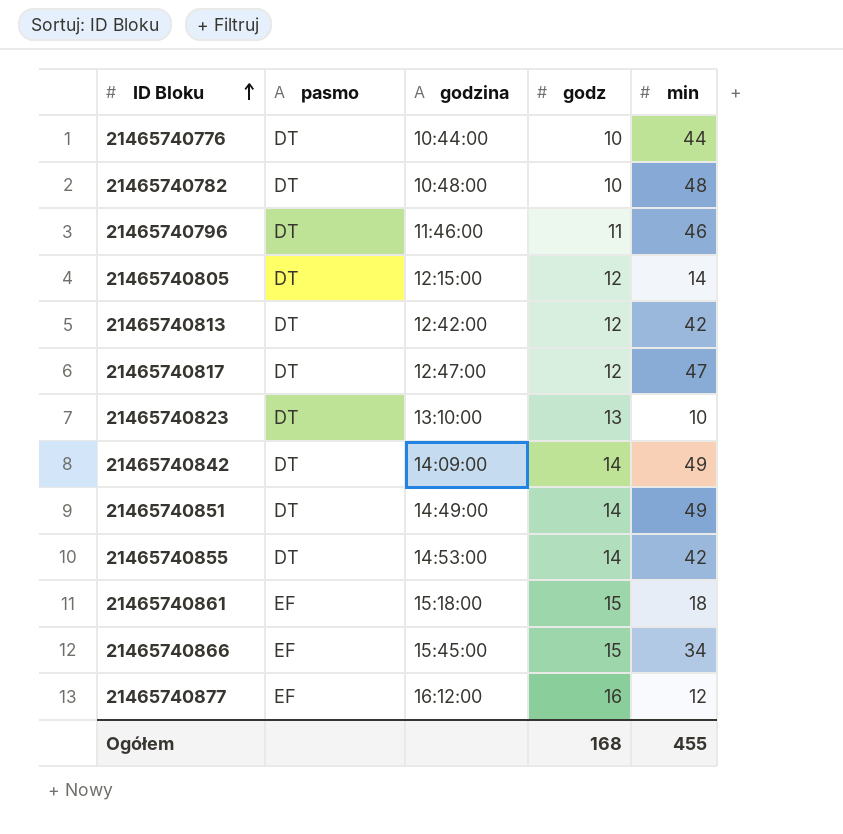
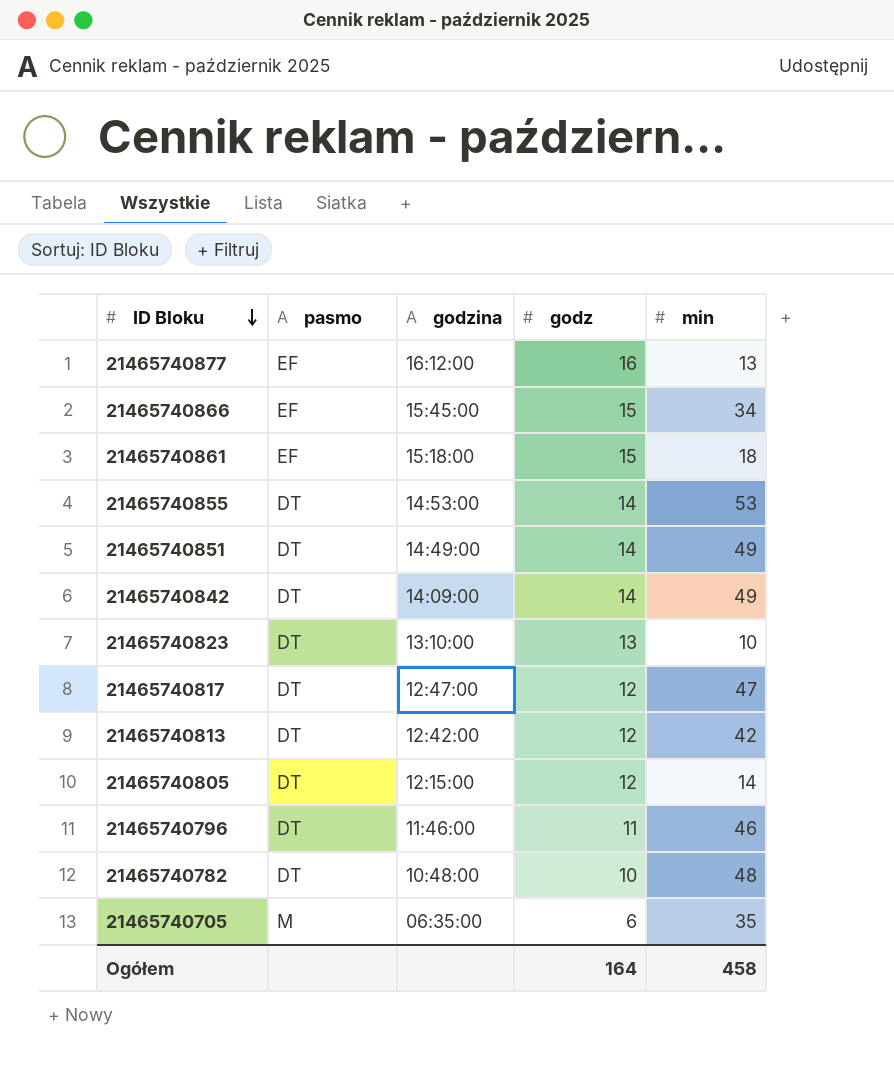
row order: ID Bloku ascending -> ID Bloku descending
row 21465740776: DT | 10:44:00 | 10 | 44 -> none
21465740877 | min: 12 -> 13
21465740855 | min: 42 -> 53
row 21465740705: none -> M | 06:35:00 | 6 | 35
Ogółem | godz: 168 -> 164
Ogółem | min: 455 -> 458

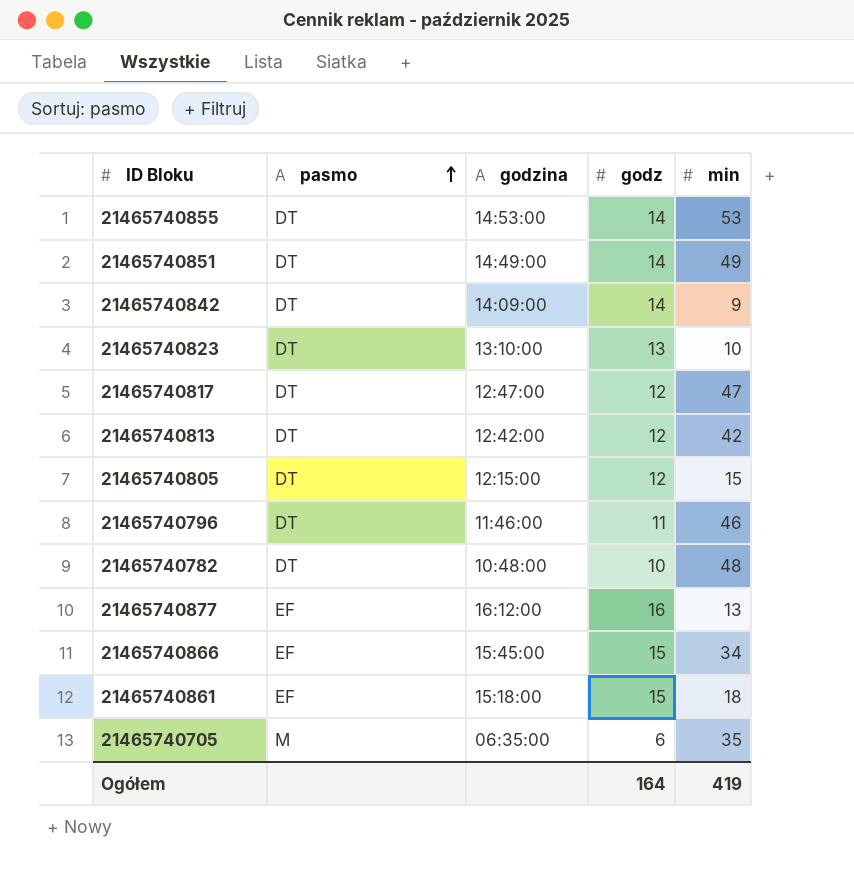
row order: ID Bloku descending -> pasmo ascending
21465740842 | min: 49 -> 9
21465740805 | min: 14 -> 15
Ogółem | min: 458 -> 419

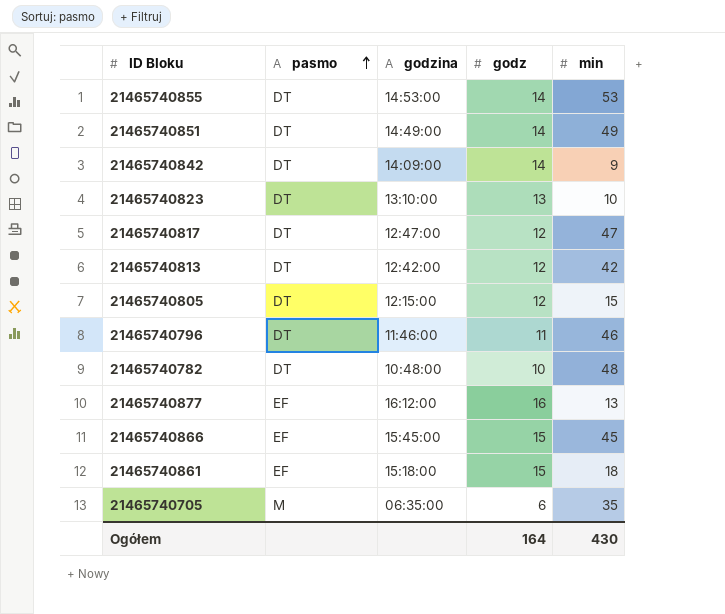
21465740866 | min: 34 -> 45
Ogółem | min: 419 -> 430

